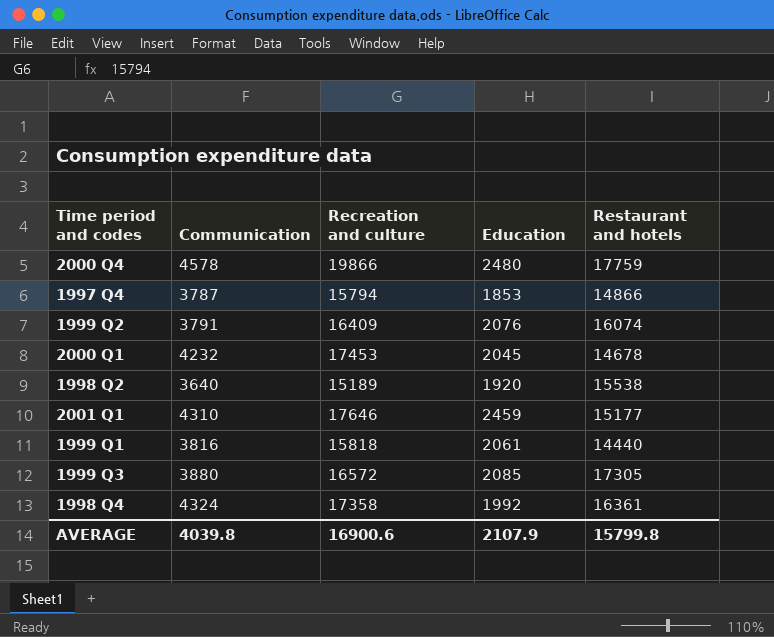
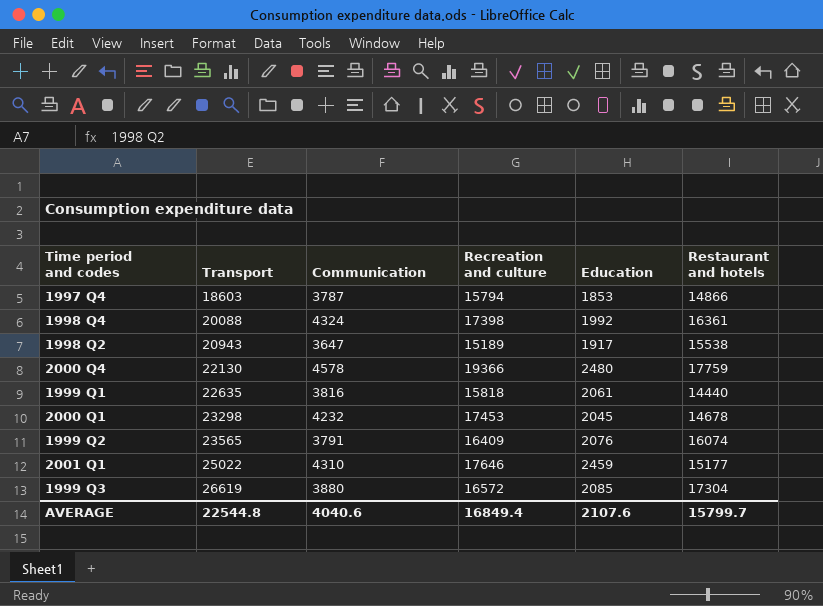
row order: none -> Transport ascending
column Transport | position: none -> 2
1998 Q4 | Recreation and culture: 17358 -> 17398
1998 Q2 | Communication: 3640 -> 3647
1998 Q2 | Education: 1920 -> 1917
2000 Q4 | Recreation and culture: 19866 -> 19366
1999 Q3 | Restaurant and hotels: 17305 -> 17304
AVERAGE | Communication: 4039.8 -> 4040.6
AVERAGE | Recreation and culture: 16900.6 -> 16849.4
AVERAGE | Education: 2107.9 -> 2107.6
AVERAGE | Restaurant and hotels: 15799.8 -> 15799.7

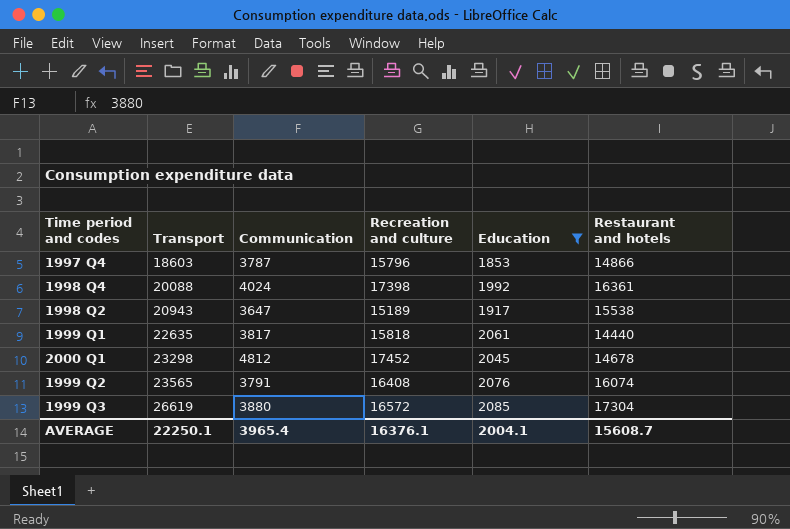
filter: none -> Education <= 2085
1997 Q4 | Recreation and culture: 15794 -> 15796
1998 Q4 | Communication: 4324 -> 4024
1999 Q1 | Communication: 3816 -> 3817
2000 Q1 | Communication: 4232 -> 4812
2000 Q1 | Recreation and culture: 17453 -> 17452
1999 Q2 | Recreation and culture: 16409 -> 16408
AVERAGE | Transport: 22544.8 -> 22250.1
AVERAGE | Communication: 4040.6 -> 3965.4
AVERAGE | Recreation and culture: 16849.4 -> 16376.1
AVERAGE | Education: 2107.6 -> 2004.1
AVERAGE | Restaurant and hotels: 15799.7 -> 15608.7

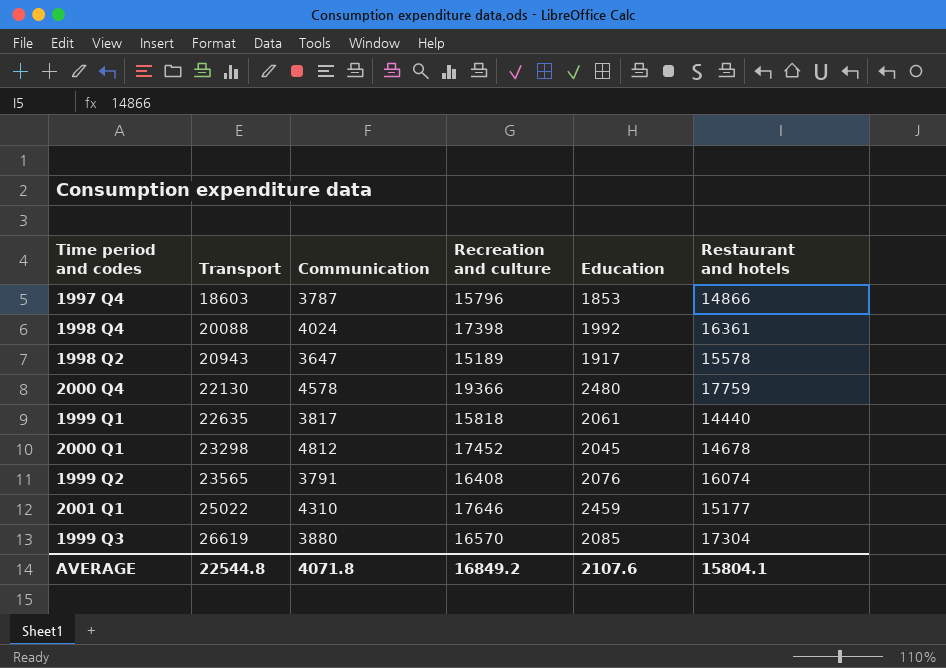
filter: Education <= 2085 -> none
1998 Q2 | Restaurant and hotels: 15538 -> 15578
1999 Q3 | Recreation and culture: 16572 -> 16570
AVERAGE | Transport: 22250.1 -> 22544.8
AVERAGE | Communication: 3965.4 -> 4071.8
AVERAGE | Recreation and culture: 16376.1 -> 16849.2
AVERAGE | Education: 2004.1 -> 2107.6
AVERAGE | Restaurant and hotels: 15608.7 -> 15804.1

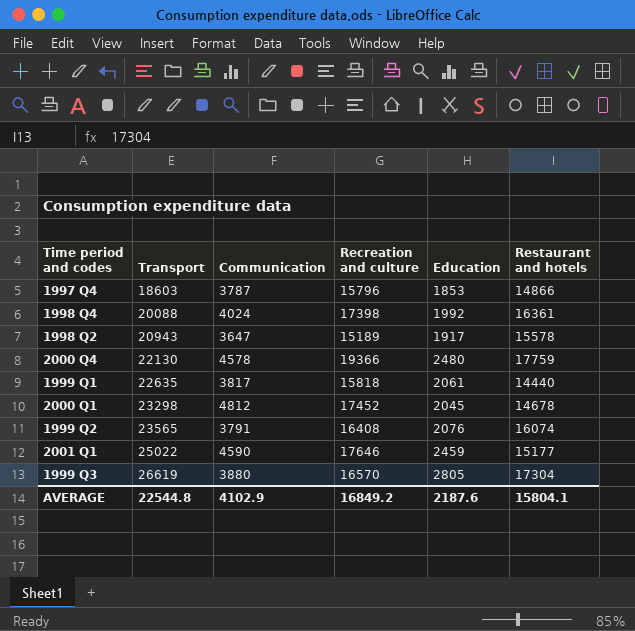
2001 Q1 | Communication: 4310 -> 4590
1999 Q3 | Education: 2085 -> 2805
AVERAGE | Communication: 4071.8 -> 4102.9
AVERAGE | Education: 2107.6 -> 2187.6

